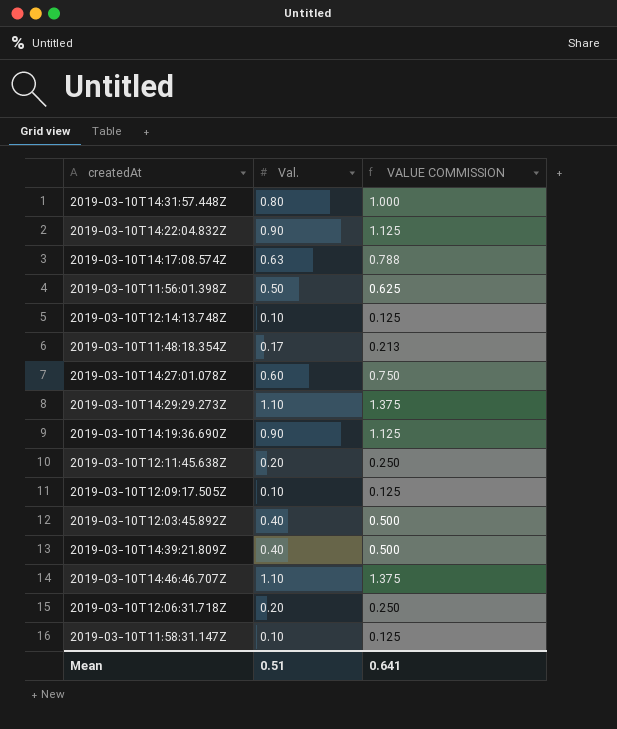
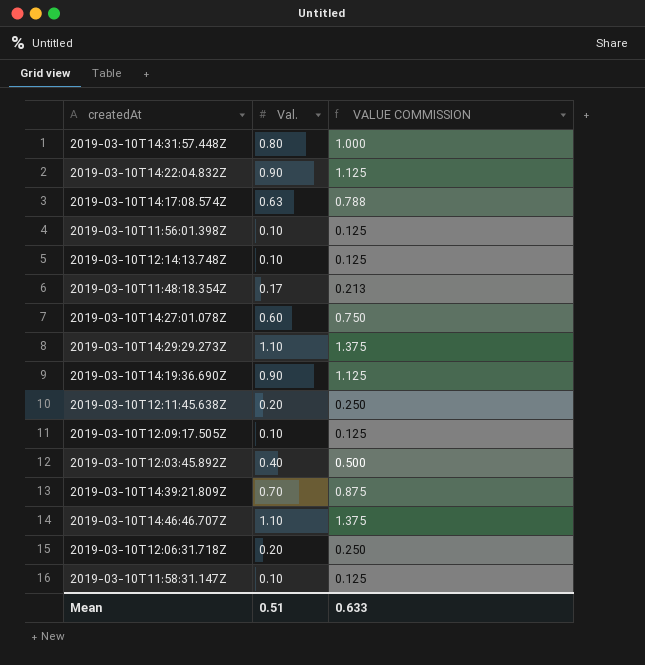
2019-03-10T11:56:01.398Z | Val.: 0.50 -> 0.10
2019-03-10T11:56:01.398Z | VALUE COMMISSION: 0.625 -> 0.125
2019-03-10T14:39:21.809Z | Val.: 0.40 -> 0.70
2019-03-10T14:39:21.809Z | VALUE COMMISSION: 0.500 -> 0.875
Mean | VALUE COMMISSION: 0.641 -> 0.633

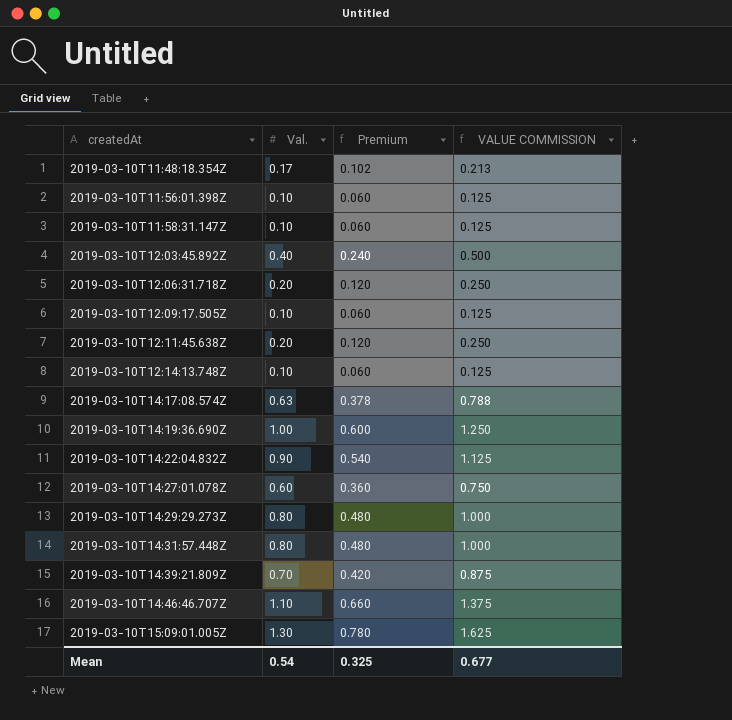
row order: none -> createdAt ascending
column Premium | formula: none -> [Val.] * 0.6
2019-03-10T14:19:36.690Z | Val.: 0.90 -> 1.00
2019-03-10T14:19:36.690Z | VALUE COMMISSION: 1.125 -> 1.250
2019-03-10T14:29:29.273Z | Val.: 1.10 -> 0.80
2019-03-10T14:29:29.273Z | VALUE COMMISSION: 1.375 -> 1.000
row 2019-03-10T15:09:01.005Z: none -> 1.30 | 0.780 | 1.625
Mean | Val.: 0.51 -> 0.54
Mean | VALUE COMMISSION: 0.633 -> 0.677

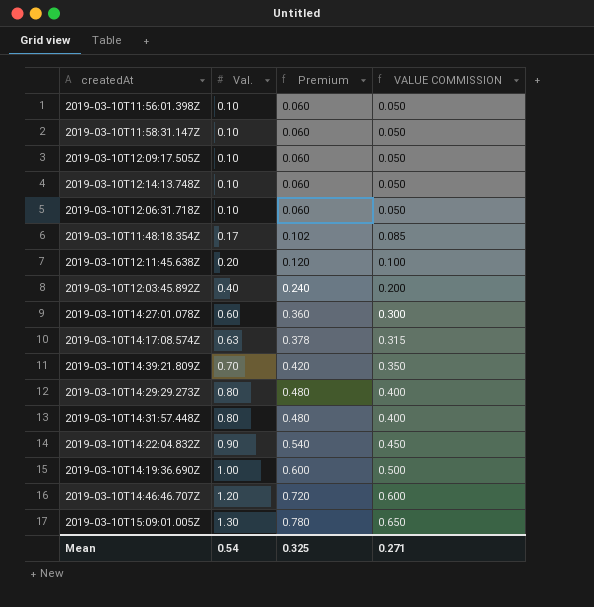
row order: createdAt ascending -> Val. ascending
column VALUE COMMISSION | formula: [Val.] * 1.25 -> [Val.] * 0.5
2019-03-10T12:06:31.718Z | Val.: 0.20 -> 0.10
2019-03-10T12:06:31.718Z | Premium: 0.120 -> 0.060
2019-03-10T14:46:46.707Z | Val.: 1.10 -> 1.20
2019-03-10T14:46:46.707Z | Premium: 0.660 -> 0.720
Mean | VALUE COMMISSION: 0.677 -> 0.271

